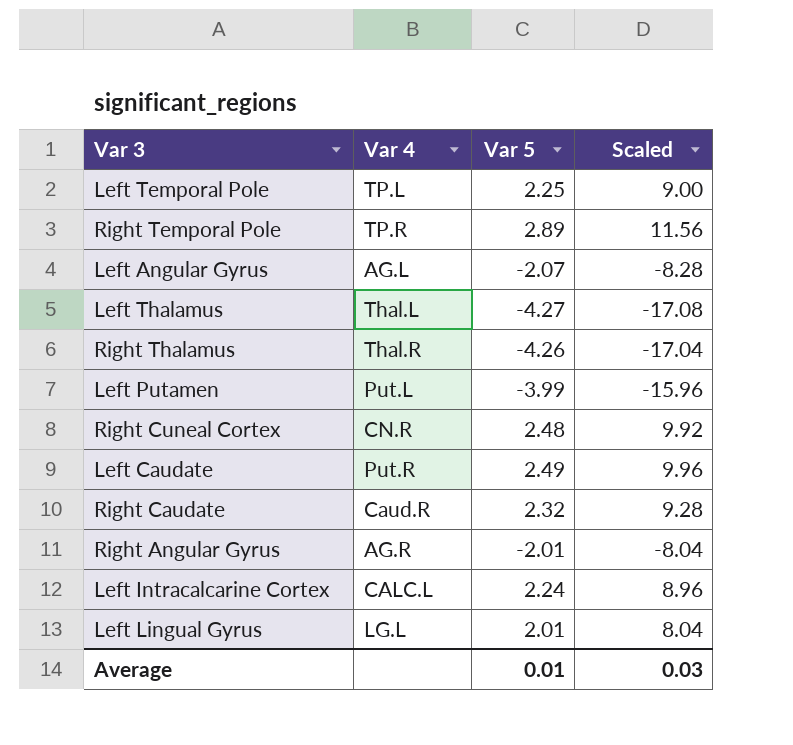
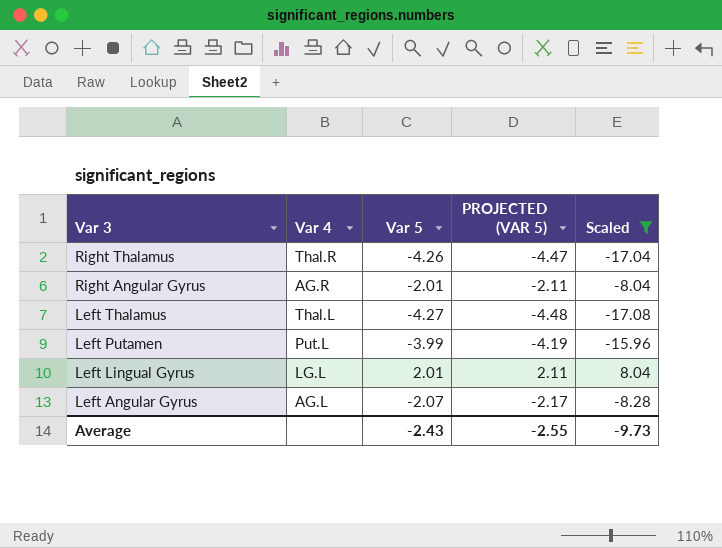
filter: none -> Scaled <= 8.04
row order: none -> Var 3 descending
column PROJECTED (VAR 5) | formula: none -> [Var 5] * 1.05
Average | Var 5: 0.01 -> -2.43
Average | Scaled: 0.03 -> -9.73

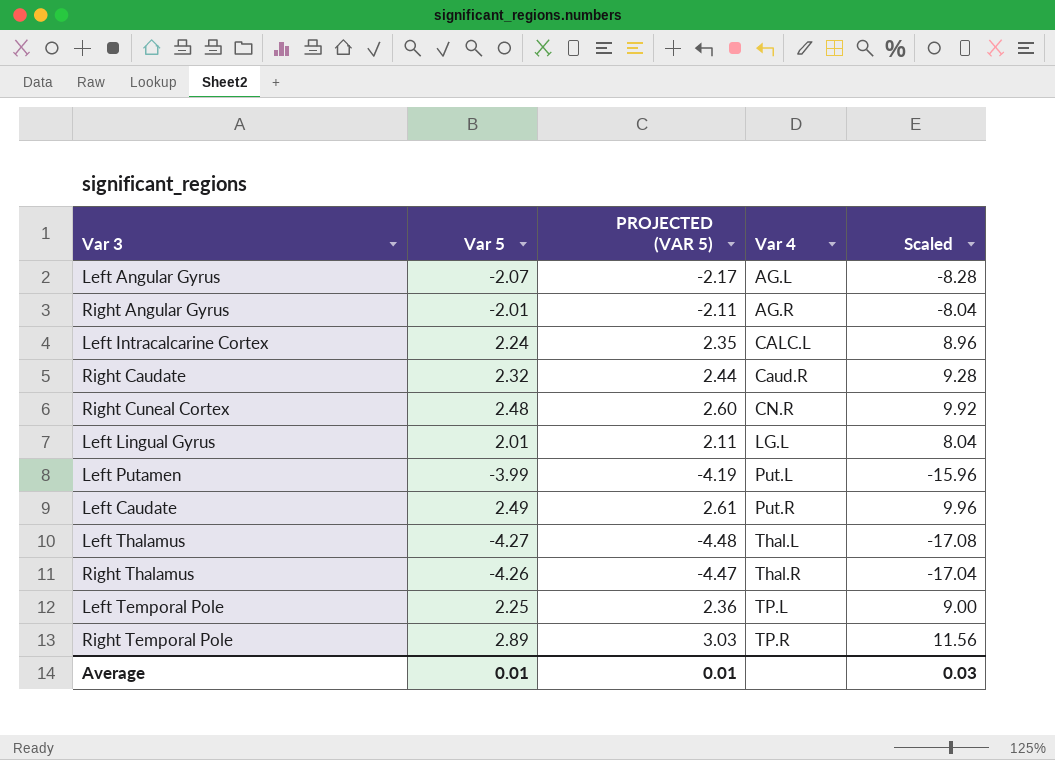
filter: Scaled <= 8.04 -> none
row order: Var 3 descending -> Var 4 ascending
column Var 4 | position: 2 -> 4
Average | Var 5: -2.43 -> 0.01
Average | PROJECTED (VAR 5): -2.55 -> 0.01
Average | Scaled: -9.73 -> 0.03

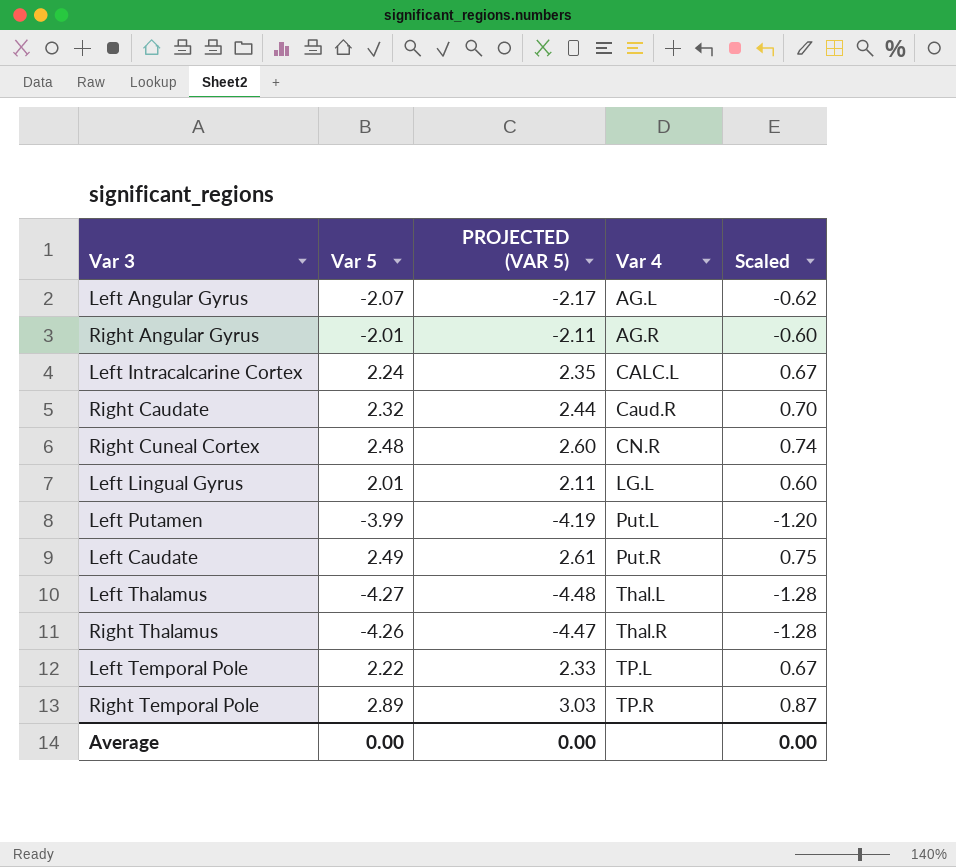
column Scaled | formula: [Var 5] * 4 -> [Var 5] * 0.3
Left Temporal Pole | Var 5: 2.25 -> 2.22
Left Temporal Pole | PROJECTED (VAR 5): 2.36 -> 2.33
Average | Var 5: 0.01 -> 0.00
Average | PROJECTED (VAR 5): 0.01 -> 0.00
Average | Scaled: 0.03 -> 0.00

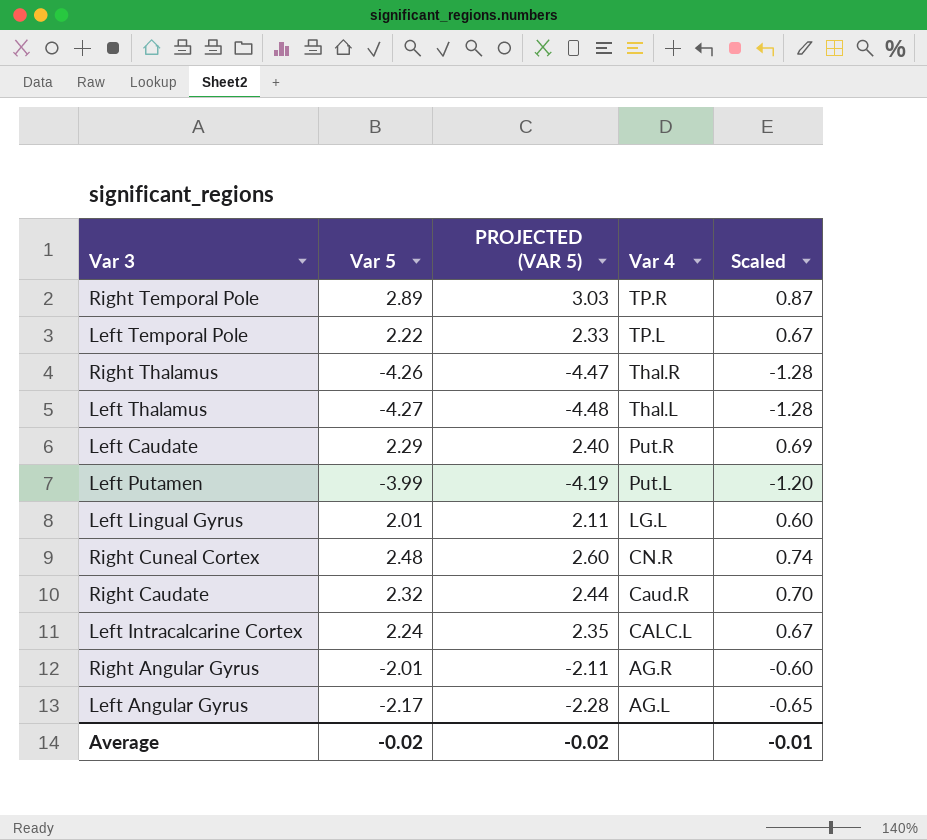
row order: Var 4 ascending -> Var 4 descending
Left Caudate | Var 5: 2.49 -> 2.29
Left Caudate | PROJECTED (VAR 5): 2.61 -> 2.40
Left Caudate | Scaled: 0.75 -> 0.69
Left Angular Gyrus | Var 5: -2.07 -> -2.17
Left Angular Gyrus | PROJECTED (VAR 5): -2.17 -> -2.28
Left Angular Gyrus | Scaled: -0.62 -> -0.65
Average | Var 5: 0.00 -> -0.02
Average | PROJECTED (VAR 5): 0.00 -> -0.02
Average | Scaled: 0.00 -> -0.01

